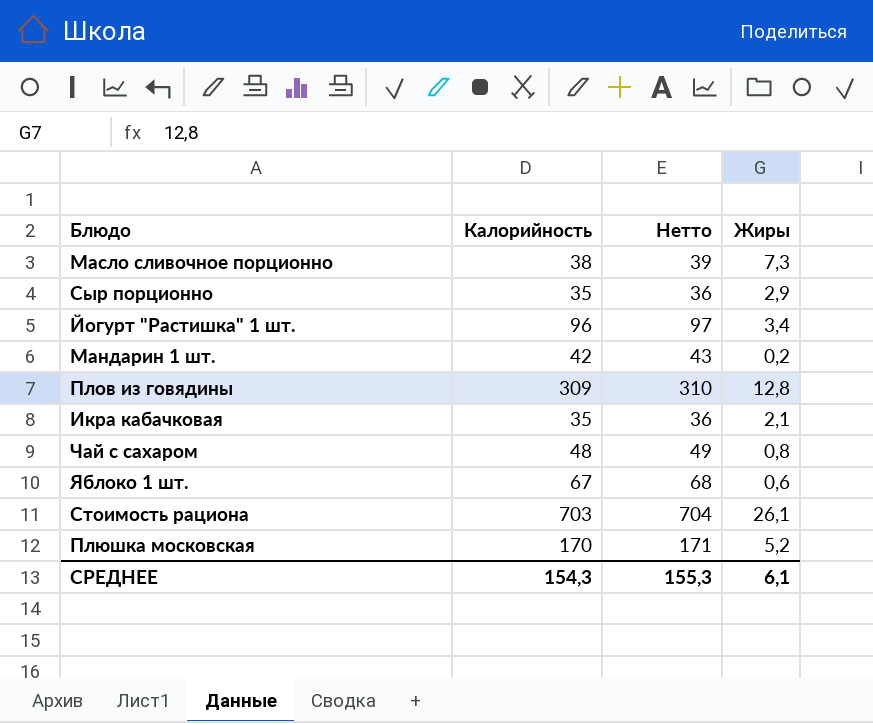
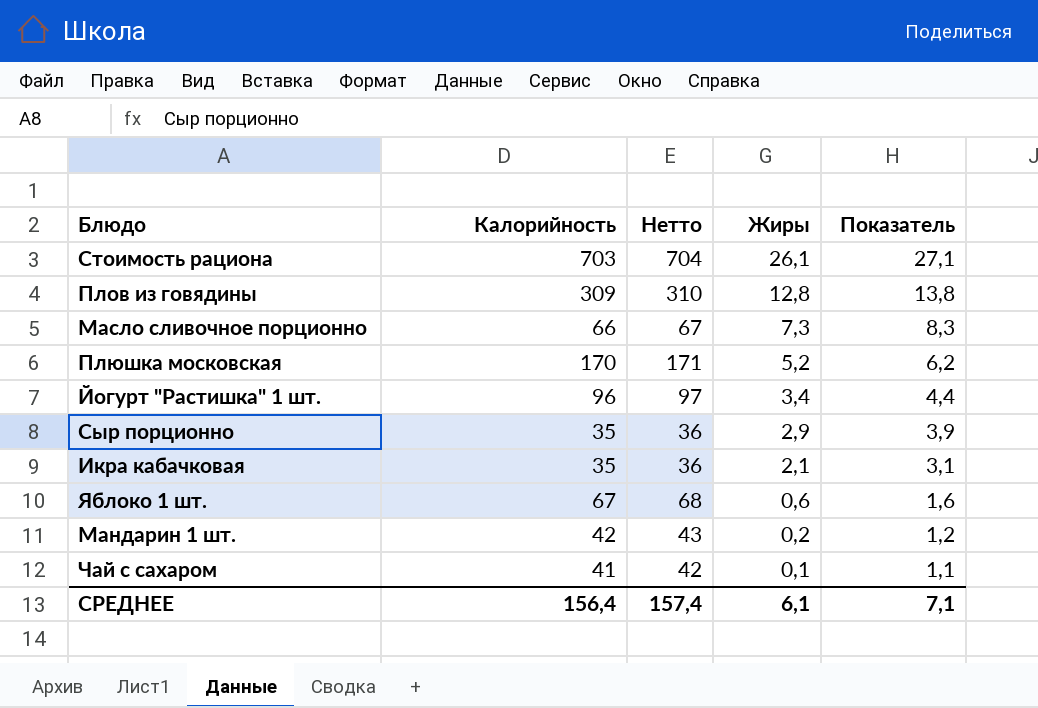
row order: none -> Жиры descending
column Показатель | formula: none -> [Жиры] + 1
Масло сливочное порционно | Калорийность: 38 -> 66
Масло сливочное порционно | Нетто: 39 -> 67
Чай с сахаром | Калорийность: 48 -> 41
Чай с сахаром | Нетто: 49 -> 42
Чай с сахаром | Жиры: 0,8 -> 0,1
СРЕДНЕЕ | Калорийность: 154,3 -> 156,4
СРЕДНЕЕ | Нетто: 155,3 -> 157,4

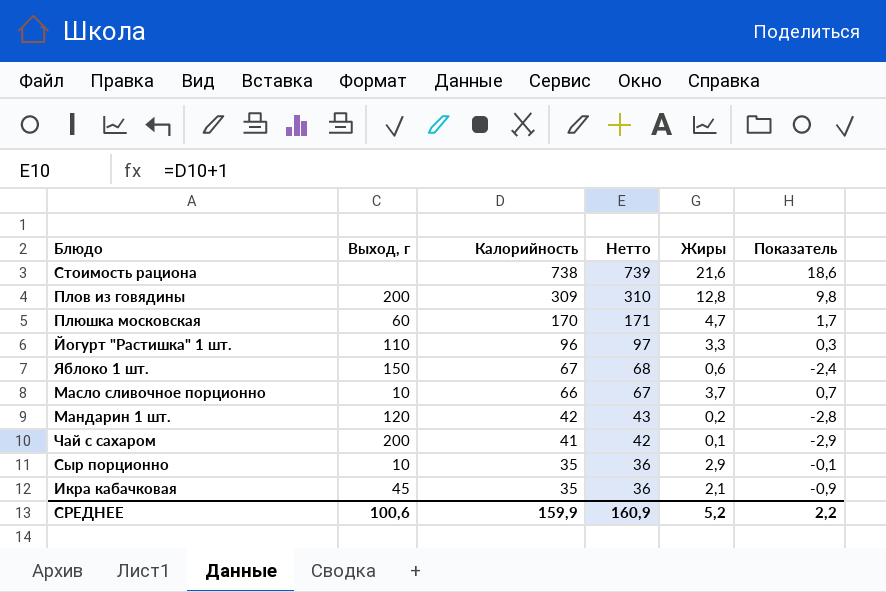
row order: Жиры descending -> Калорийность descending
column Выход, г | position: none -> 2
column Показатель | formula: [Жиры] + 1 -> [Жиры] - 3
Стоимость рациона | Калорийность: 703 -> 738
Стоимость рациона | Нетто: 704 -> 739
Стоимость рациона | Жиры: 26,1 -> 21,6
Плюшка московская | Жиры: 5,2 -> 4,7
Йогурт "Растишка" 1 шт. | Жиры: 3,4 -> 3,3
Масло сливочное порционно | Жиры: 7,3 -> 3,7
СРЕДНЕЕ | Калорийность: 156,4 -> 159,9
СРЕДНЕЕ | Нетто: 157,4 -> 160,9
СРЕДНЕЕ | Жиры: 6,1 -> 5,2
СРЕДНЕЕ | Показатель: 7,1 -> 2,2

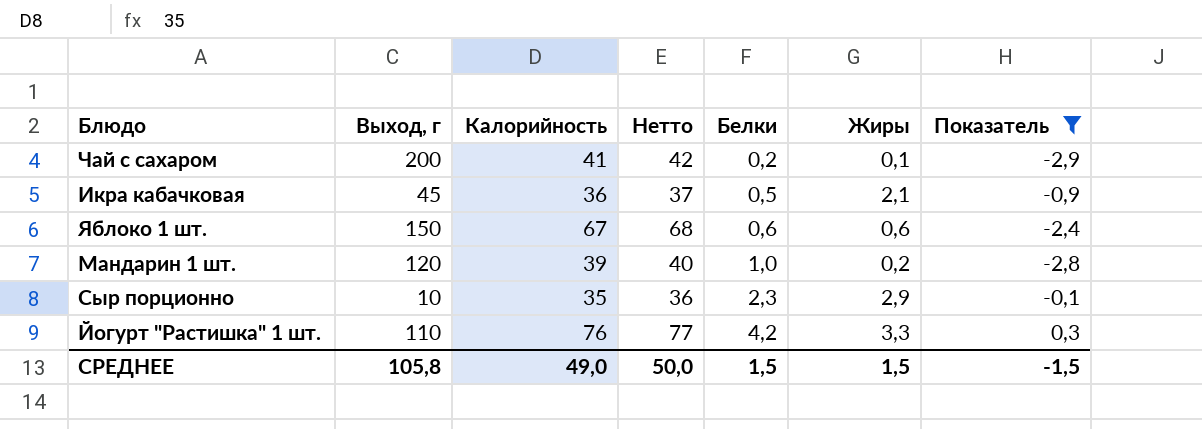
filter: none -> Показатель <= 0,3
row order: Калорийность descending -> Белки ascending
column Белки | position: none -> 5
Икра кабачковая | Калорийность: 35 -> 36
Икра кабачковая | Нетто: 36 -> 37
Мандарин 1 шт. | Калорийность: 42 -> 39
Мандарин 1 шт. | Нетто: 43 -> 40
Йогурт "Растишка" 1 шт. | Калорийность: 96 -> 76
Йогурт "Растишка" 1 шт. | Нетто: 97 -> 77
СРЕДНЕЕ | Выход, г: 100,6 -> 105,8
СРЕДНЕЕ | Калорийность: 159,9 -> 49,0
СРЕДНЕЕ | Нетто: 160,9 -> 50,0
СРЕДНЕЕ | Жиры: 5,2 -> 1,5
СРЕДНЕЕ | Показатель: 2,2 -> -1,5

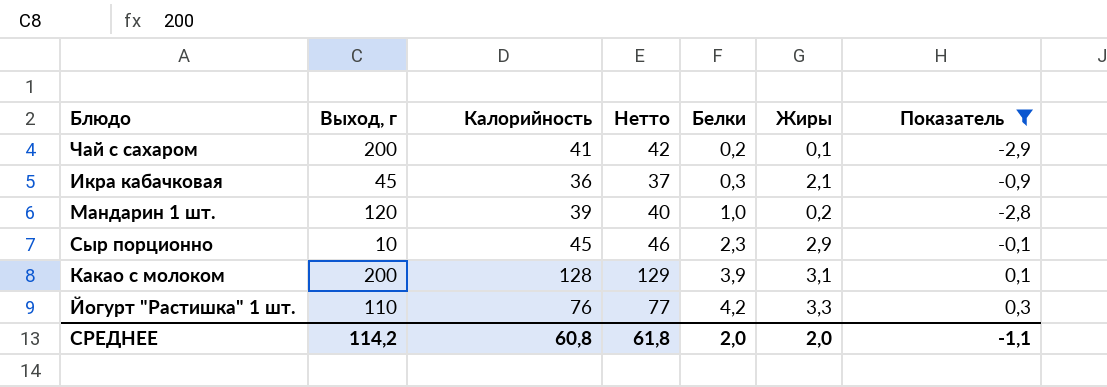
row Яблоко 1 шт.: 150 | 67 | 68 | 0,6 | 0,6 | -2,4 -> none
Икра кабачковая | Белки: 0,5 -> 0,3
Сыр порционно | Калорийность: 35 -> 45
Сыр порционно | Нетто: 36 -> 46
row Какао с молоком: none -> 200 | 128 | 129 | 3,9 | 3,1 | 0,1
СРЕДНЕЕ | Выход, г: 105,8 -> 114,2
СРЕДНЕЕ | Калорийность: 49,0 -> 60,8
СРЕДНЕЕ | Нетто: 50,0 -> 61,8
СРЕДНЕЕ | Белки: 1,5 -> 2,0
СРЕДНЕЕ | Жиры: 1,5 -> 2,0
СРЕДНЕЕ | Показатель: -1,5 -> -1,1

